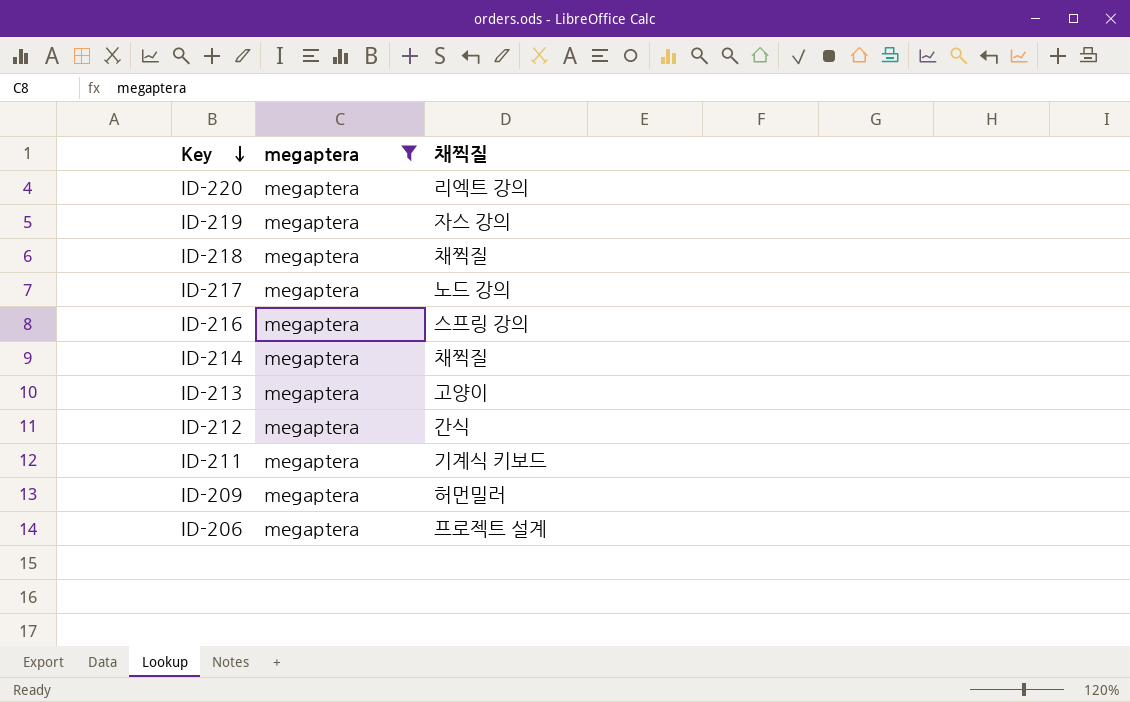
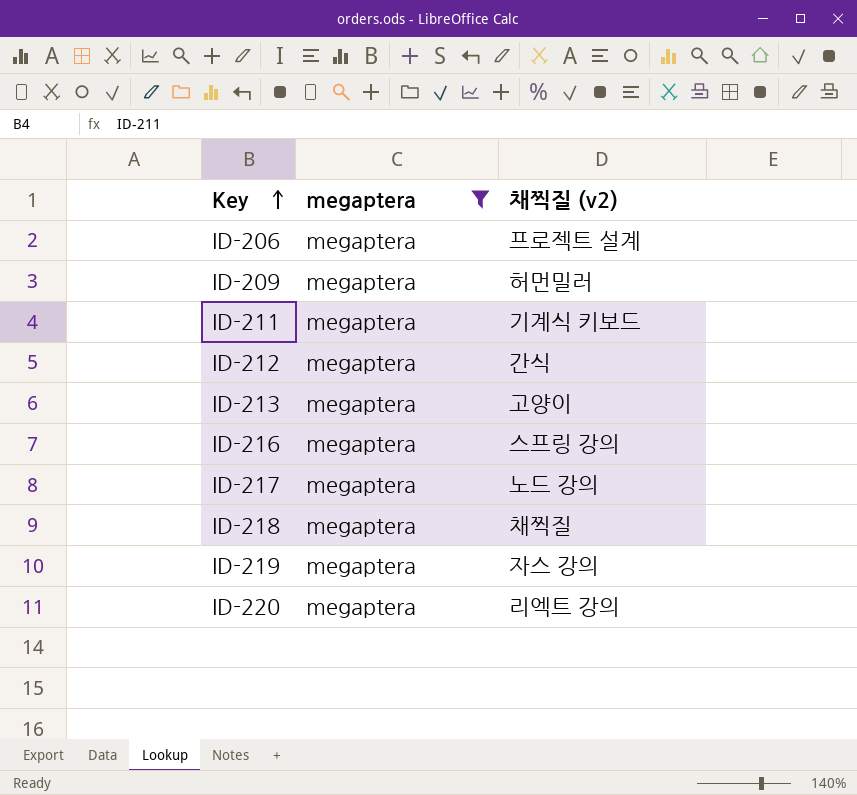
row order: Key descending -> Key ascending
column name: 채찍질 -> 채찍질 (v2)
row ID-214: megaptera | 채찍질 -> none

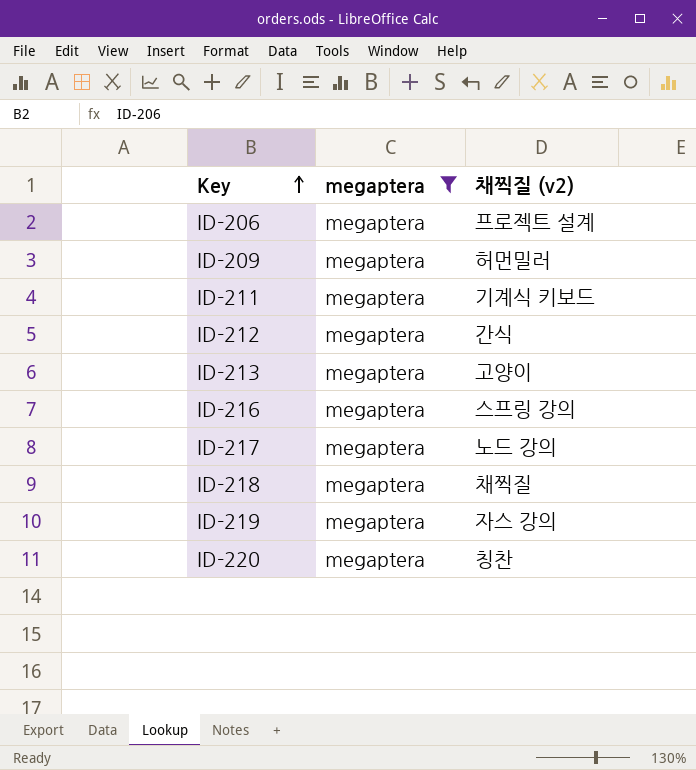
ID-220 | 채찍질 (v2): 리엑트 강의 -> 칭찬

